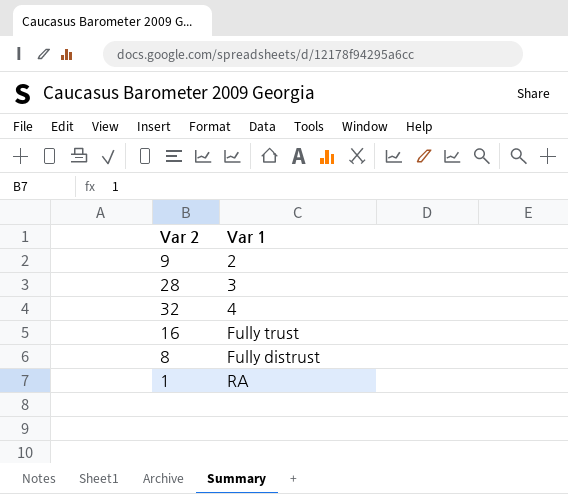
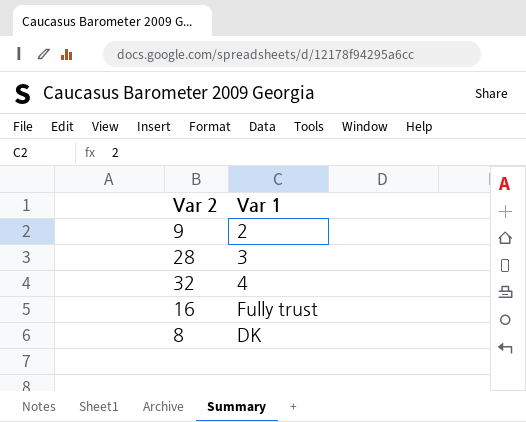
row 1: RA -> none
8 | Var 1: Fully distrust -> DK

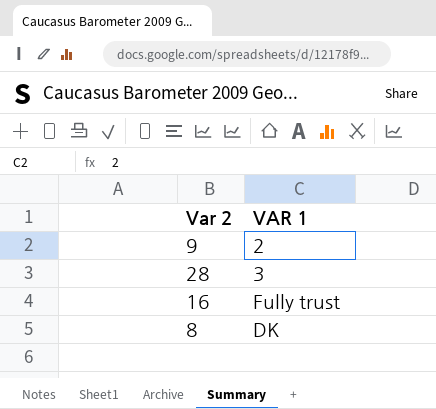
column name: Var 1 -> VAR 1
row 32: 4 -> none

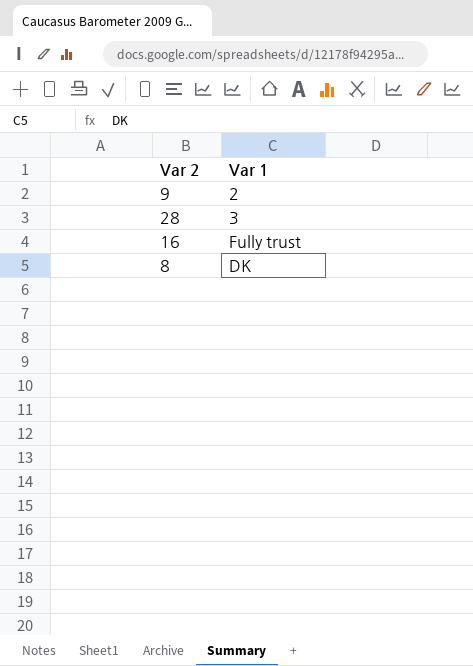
column name: VAR 1 -> Var 1

